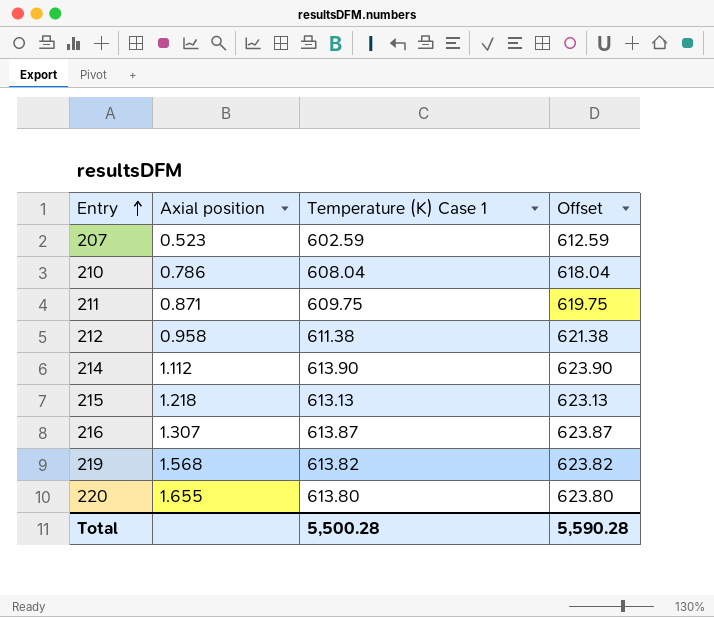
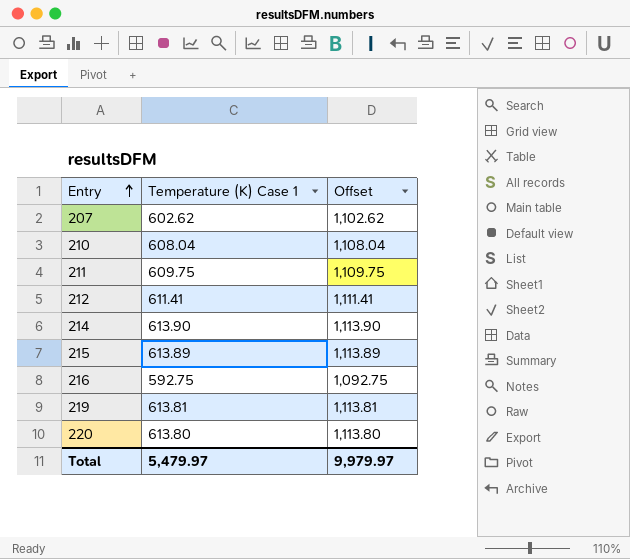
column Axial position | position: 2 -> none
column Offset | formula: [Temperature (K) Case 1] + 10 -> [Temperature (K) Case 1] + 500
207 | Temperature (K) Case 1: 602.59 -> 602.62
212 | Temperature (K) Case 1: 611.38 -> 611.41
215 | Temperature (K) Case 1: 613.13 -> 613.89
216 | Temperature (K) Case 1: 613.87 -> 592.75
219 | Temperature (K) Case 1: 613.82 -> 613.81
Total | Temperature (K) Case 1: 5,500.28 -> 5,479.97
Total | Offset: 5,590.28 -> 9,979.97

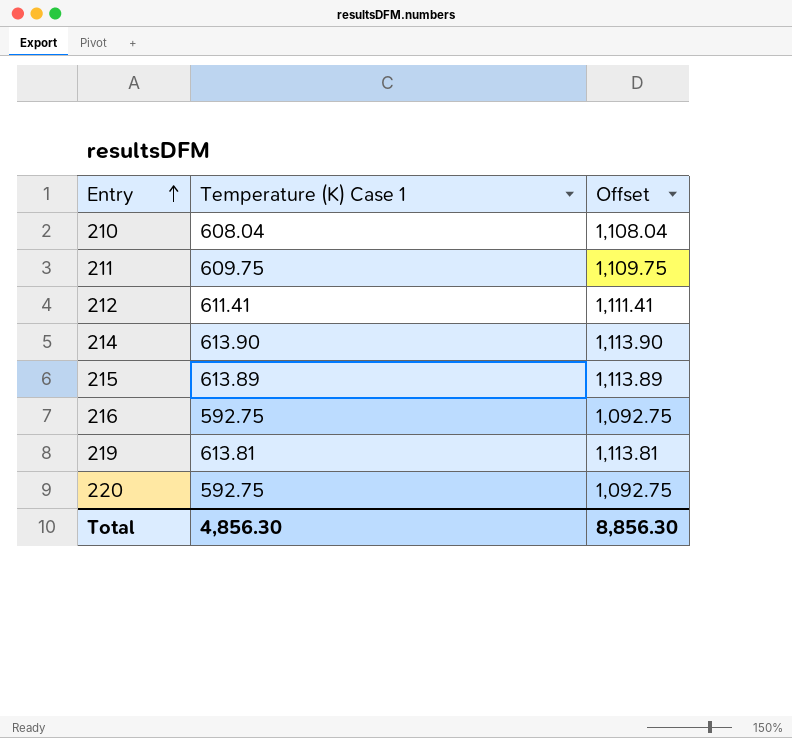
row 207: 602.62 | 1,102.62 -> none
220 | Temperature (K) Case 1: 613.80 -> 592.75
220 | Offset: 1,113.80 -> 1,092.75
Total | Temperature (K) Case 1: 5,479.97 -> 4,856.30
Total | Offset: 9,979.97 -> 8,856.30

